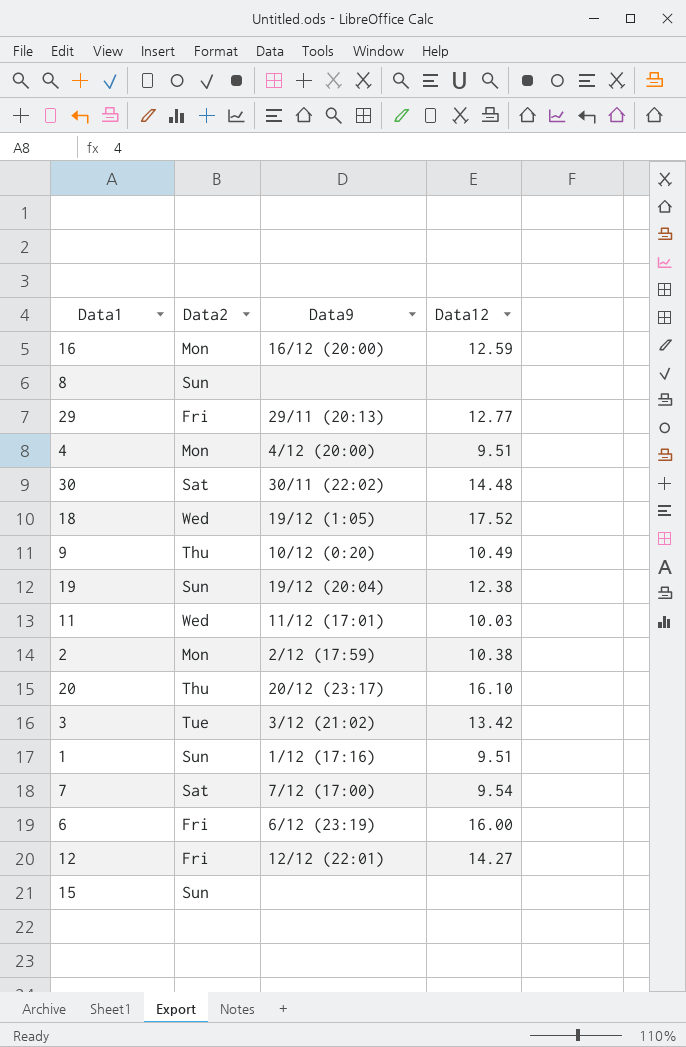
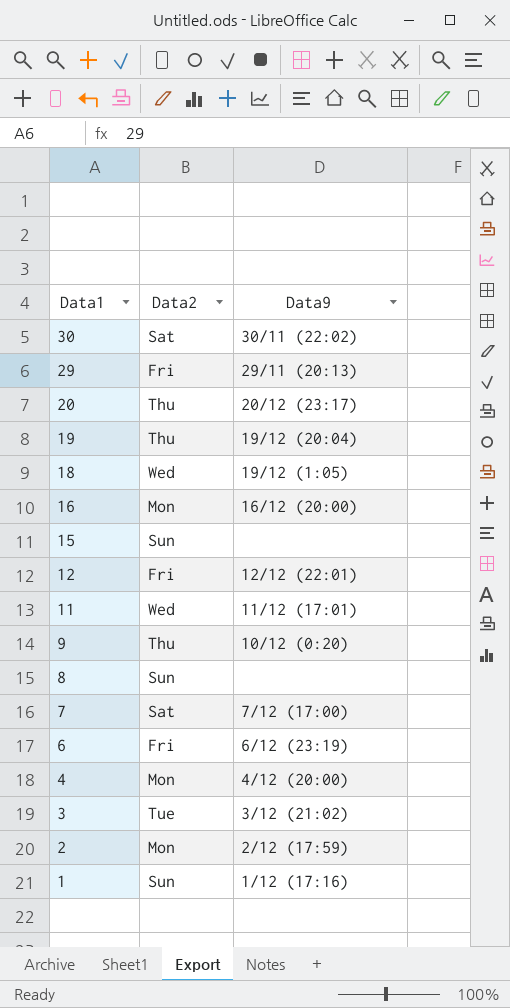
row order: none -> Data1 descending
column Data12 | position: 4 -> none
19 | Data2: Sun -> Thu

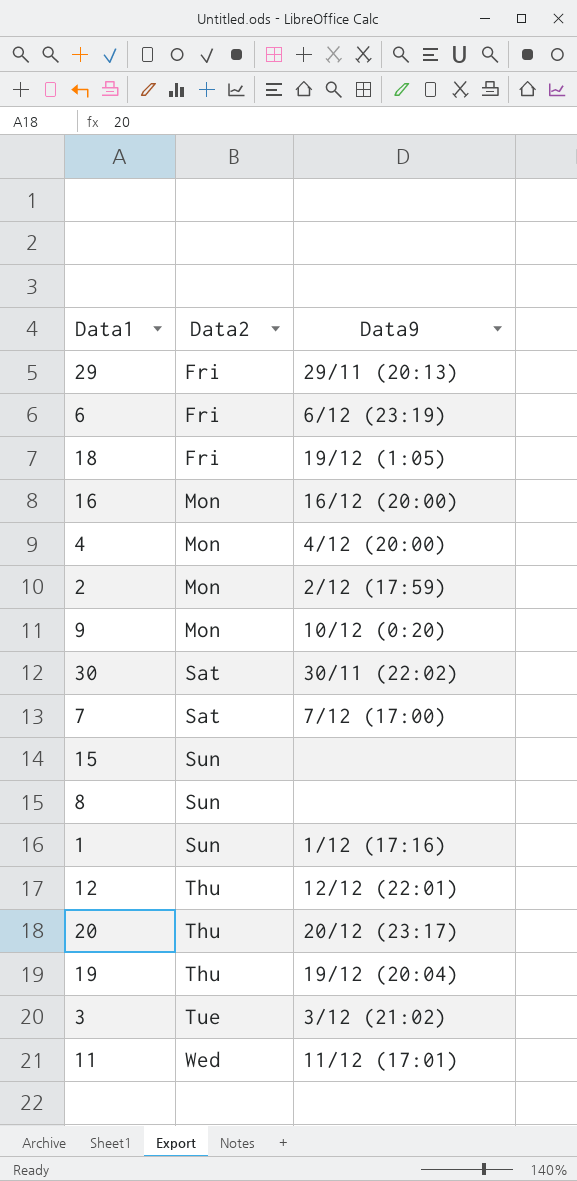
row order: Data1 descending -> Data2 ascending
18 | Data2: Wed -> Fri
9 | Data2: Thu -> Mon
12 | Data2: Fri -> Thu

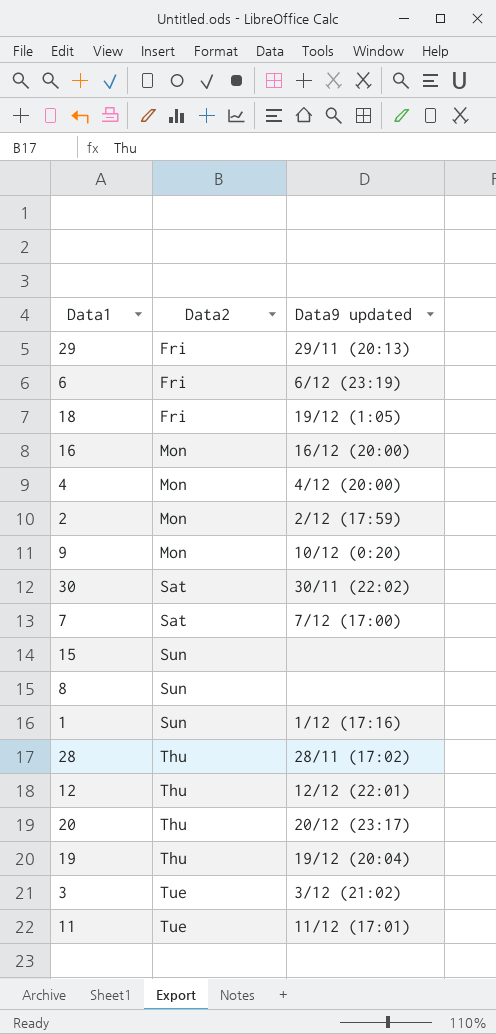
column name: Data9 -> Data9 updated
row 28: none -> Thu | 28/11 (17:02)
11 | Data2: Wed -> Tue

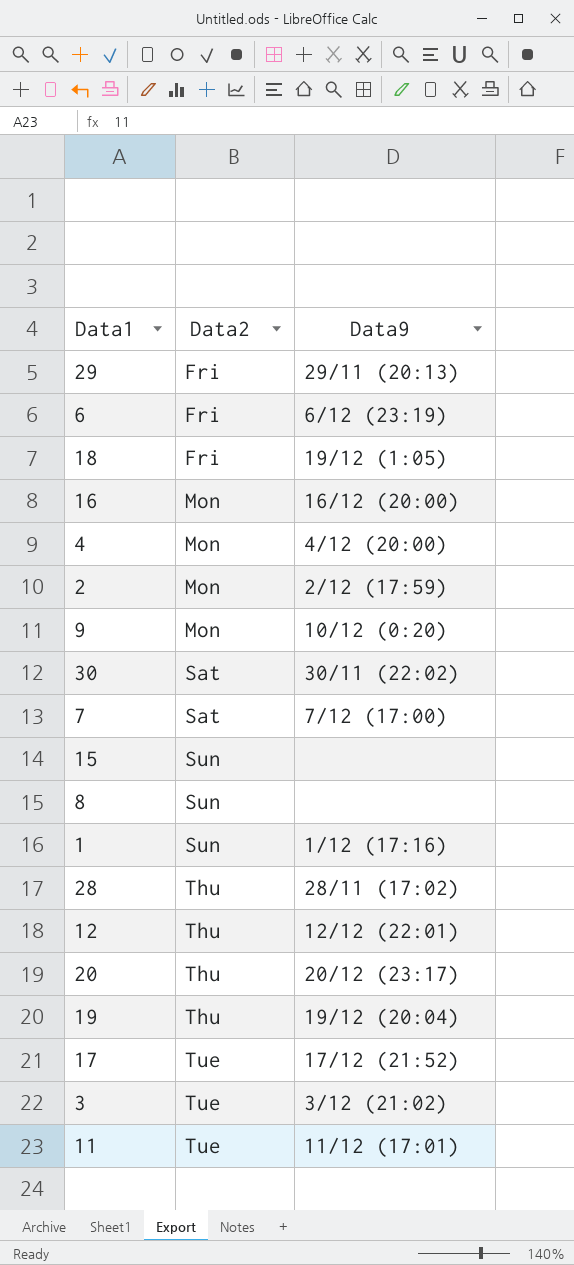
column name: Data9 updated -> Data9
row 17: none -> Tue | 17/12 (21:52)

